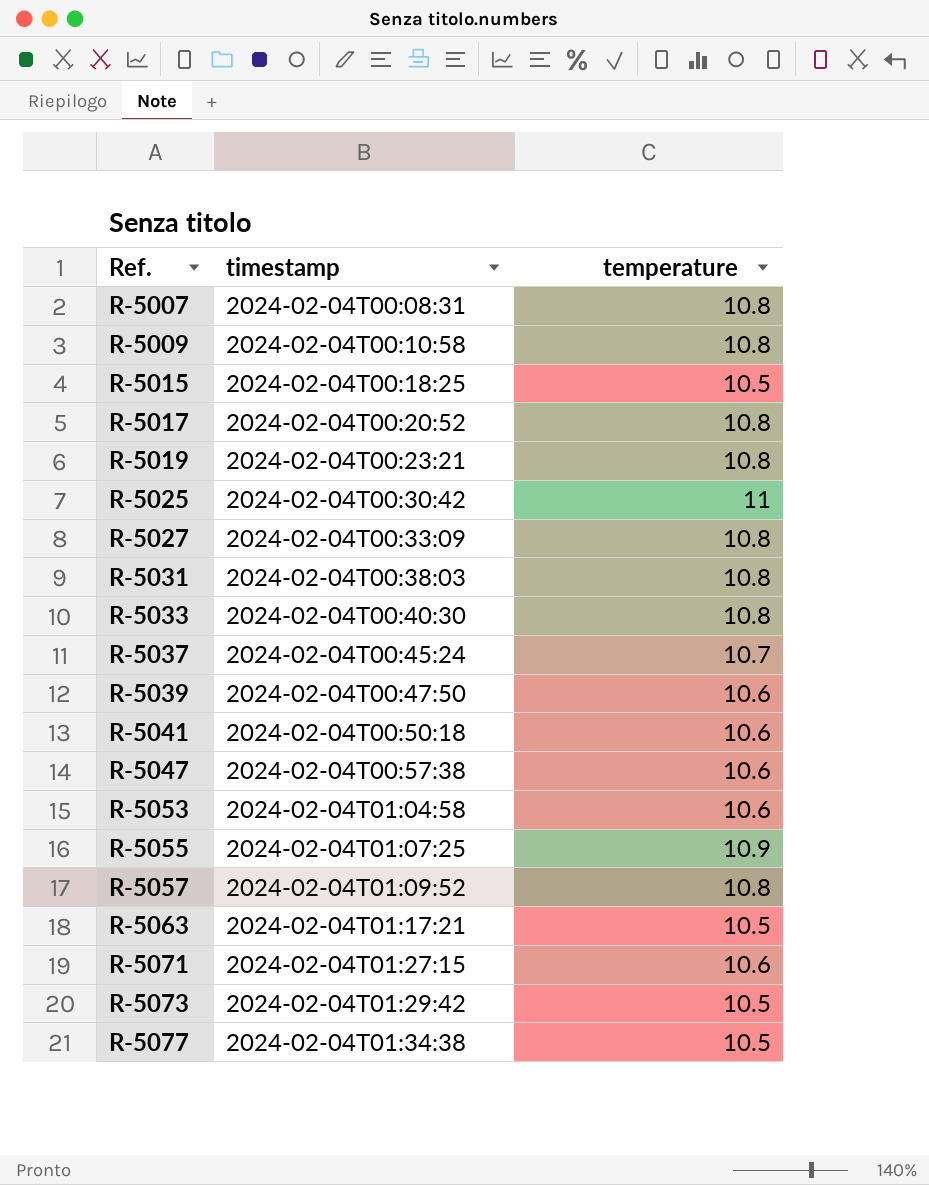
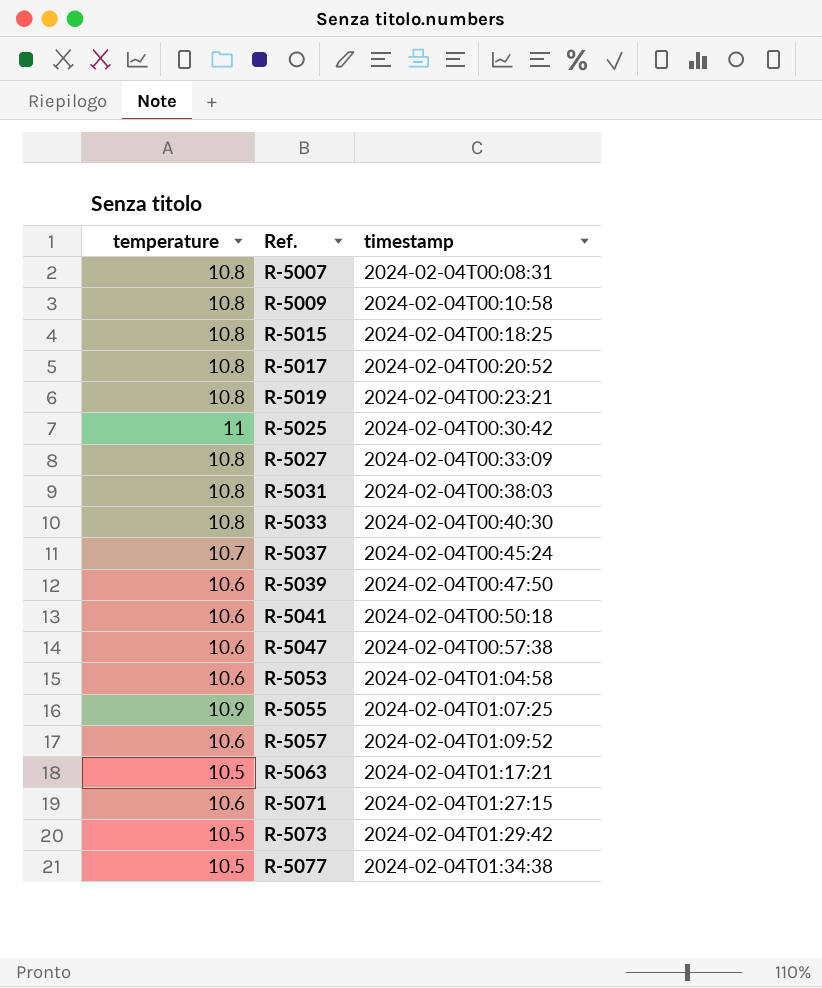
column temperature | position: 3 -> 1
R-5015 | temperature: 10.5 -> 10.8
R-5057 | temperature: 10.8 -> 10.6

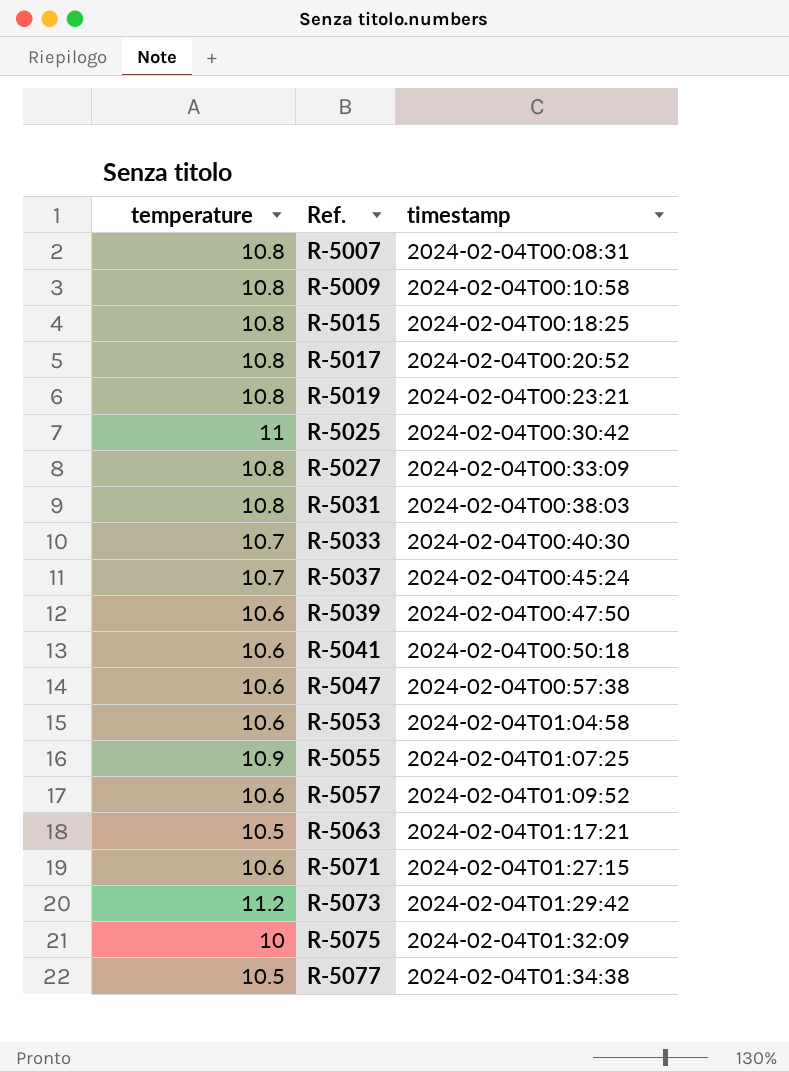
R-5033 | temperature: 10.8 -> 10.7
R-5073 | temperature: 10.5 -> 11.2
row R-5075: none -> 10 | 2024-02-04T01:32:09

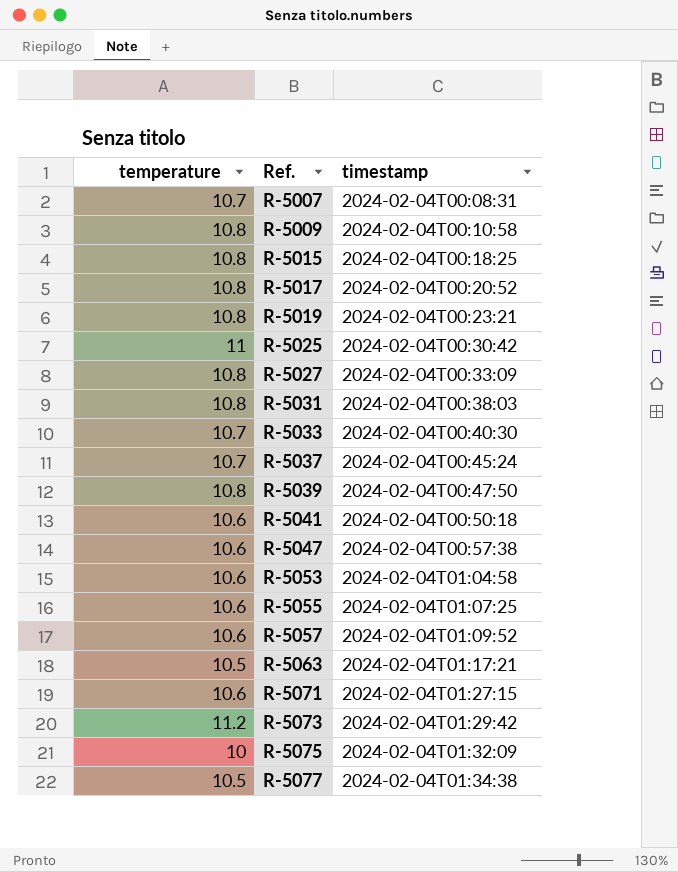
R-5007 | temperature: 10.8 -> 10.7
R-5039 | temperature: 10.6 -> 10.8
R-5055 | temperature: 10.9 -> 10.6

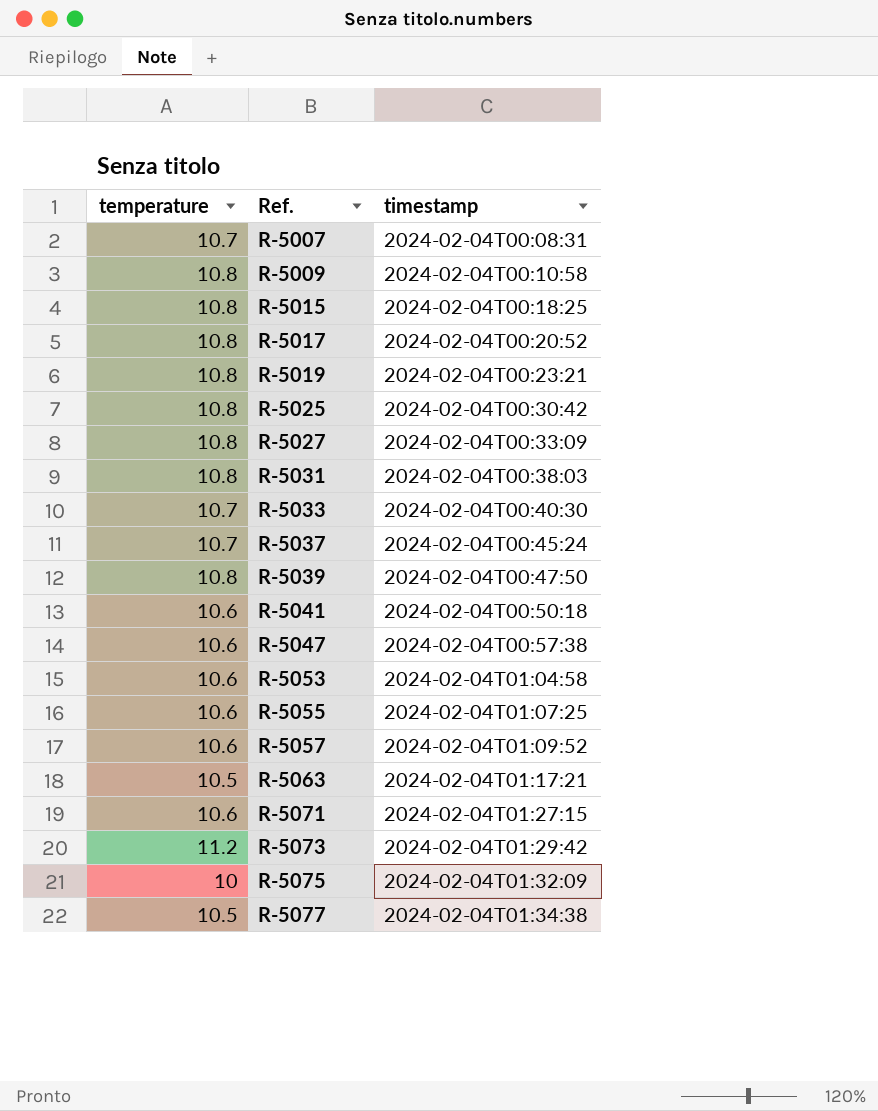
R-5025 | temperature: 11 -> 10.8

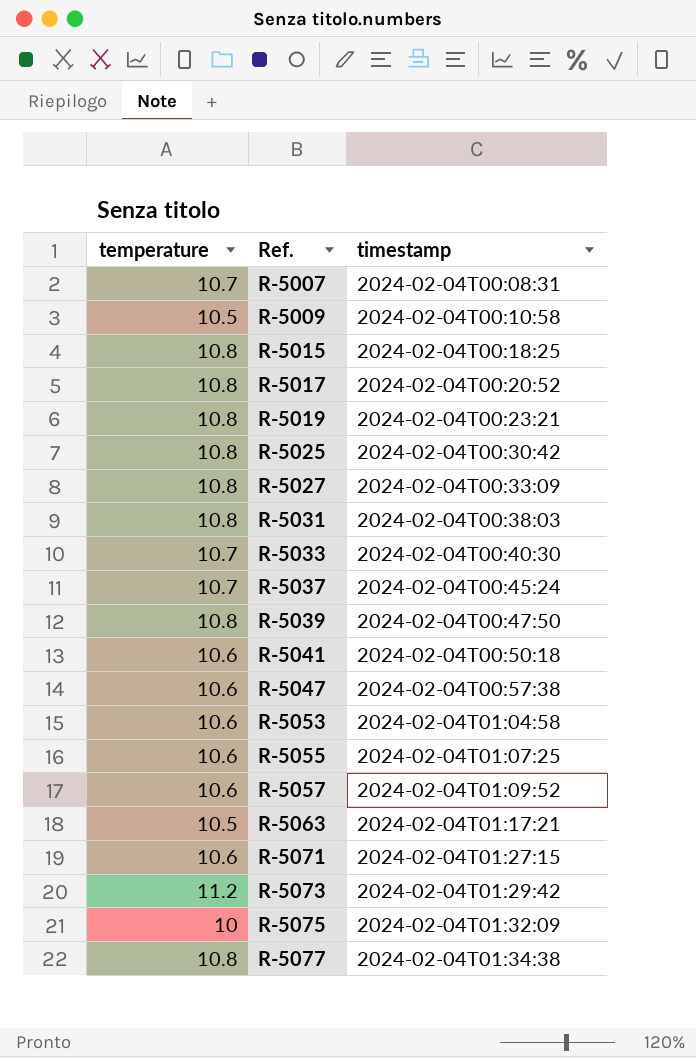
R-5009 | temperature: 10.8 -> 10.5
R-5077 | temperature: 10.5 -> 10.8

